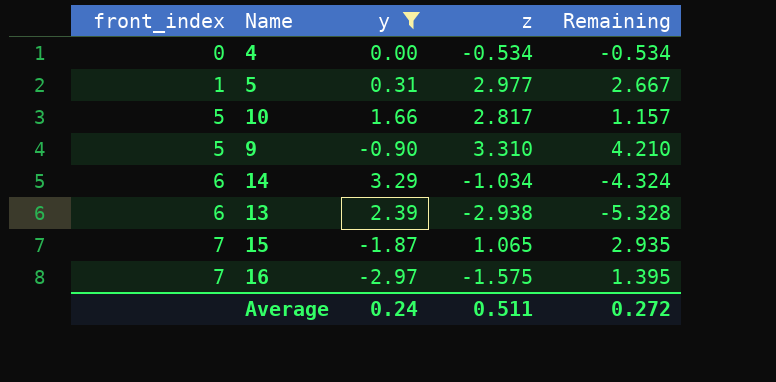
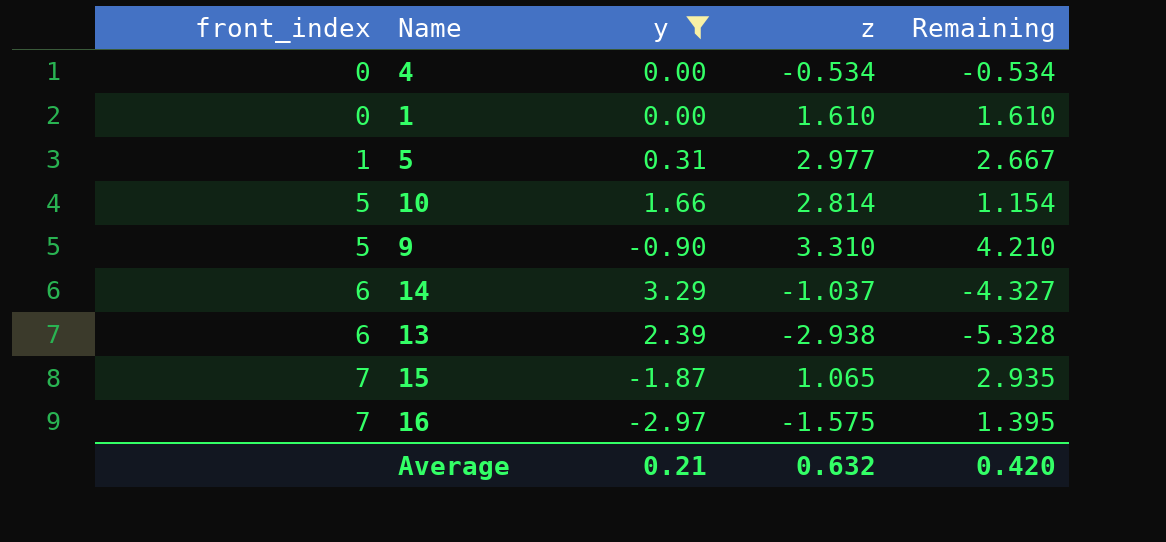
row 1: none -> 0 | 0.00 | 1.610 | 1.610
10 | z: 2.817 -> 2.814
10 | Remaining: 1.157 -> 1.154
14 | z: -1.034 -> -1.037
14 | Remaining: -4.324 -> -4.327
Average | y: 0.24 -> 0.21
Average | z: 0.511 -> 0.632
Average | Remaining: 0.272 -> 0.420

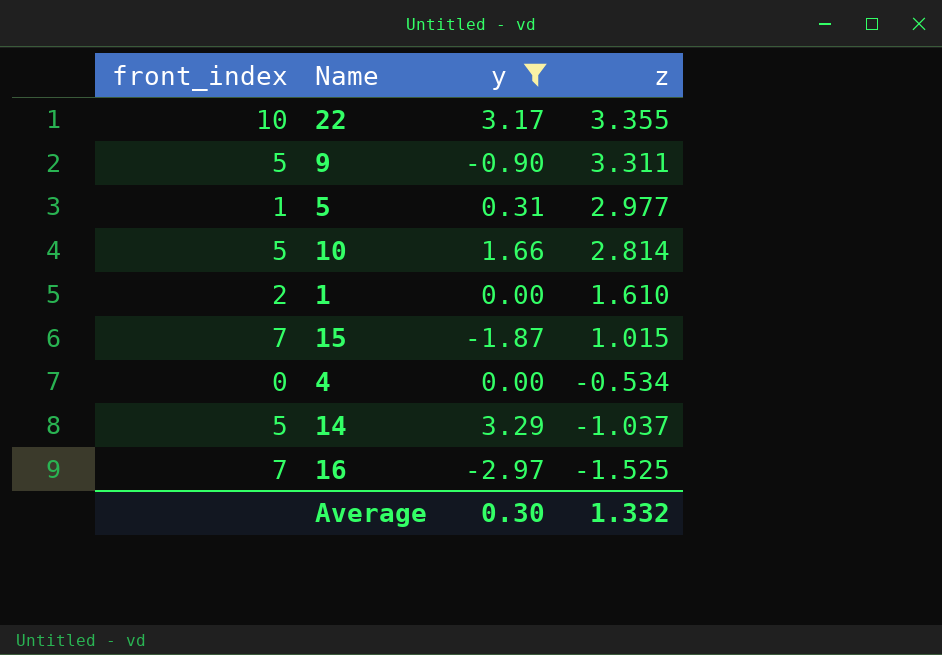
row order: front_index ascending -> z descending
column Remaining | formula: [z] - [y] -> none
row 13: 6 | 2.39 | -2.938 | -5.328 -> none
row 22: none -> 10 | 3.17 | 3.355
9 | z: 3.310 -> 3.311
1 | front_index: 0 -> 2
15 | z: 1.065 -> 1.015
14 | front_index: 6 -> 5
16 | z: -1.575 -> -1.525
Average | y: 0.21 -> 0.30
Average | z: 0.632 -> 1.332

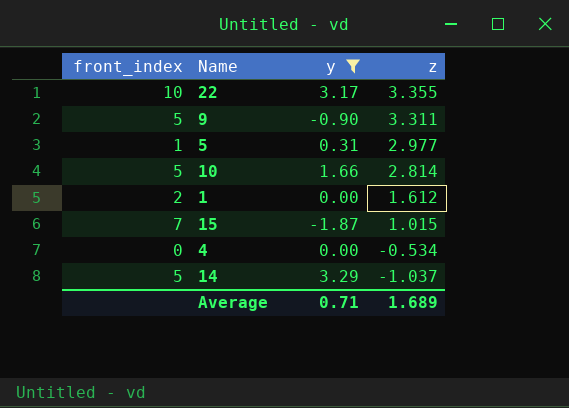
row 16: 7 | -2.97 | -1.525 -> none
1 | z: 1.610 -> 1.612
Average | y: 0.30 -> 0.71
Average | z: 1.332 -> 1.689

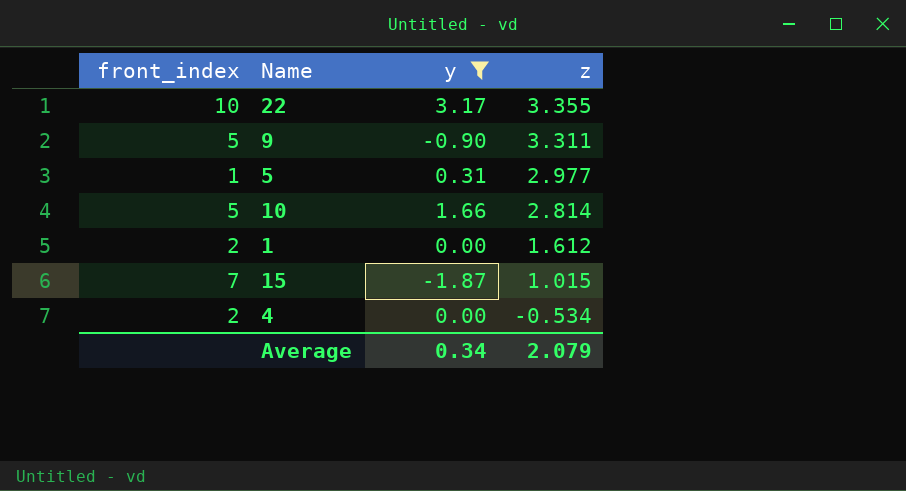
row 14: 5 | 3.29 | -1.037 -> none
4 | front_index: 0 -> 2
Average | y: 0.71 -> 0.34
Average | z: 1.689 -> 2.079

